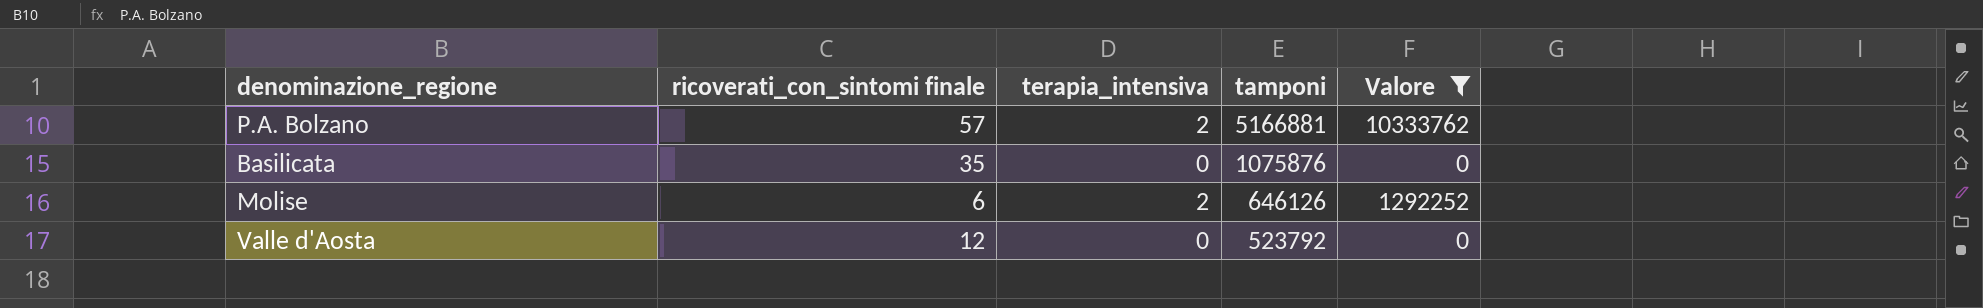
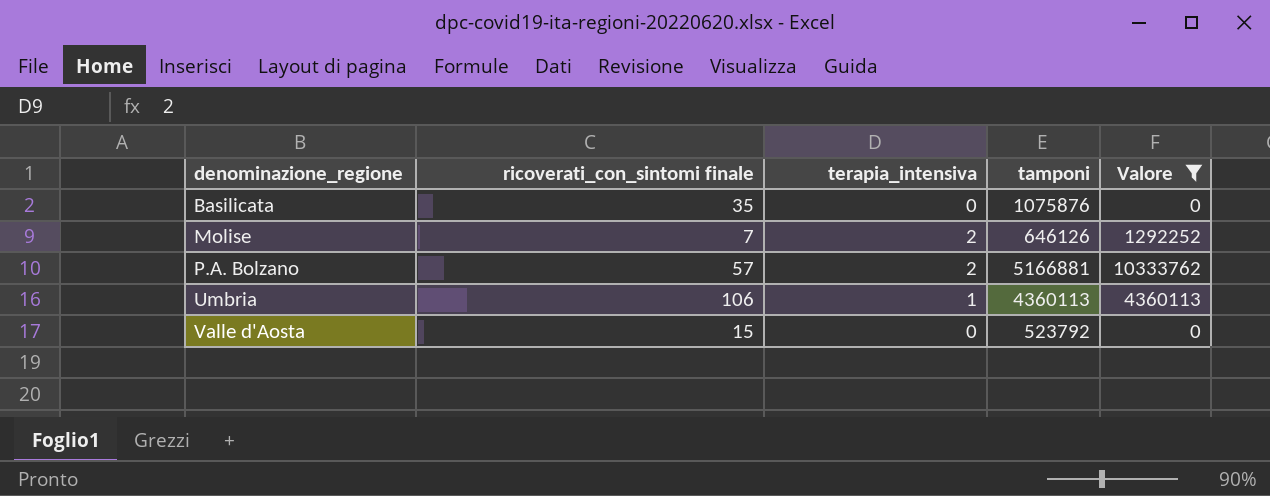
row order: tamponi descending -> denominazione_regione ascending
Molise | ricoverati_con_sintomi finale: 6 -> 7
row Umbria: none -> 106 | 1 | 4360113 | 4360113
Valle d'Aosta | ricoverati_con_sintomi finale: 12 -> 15

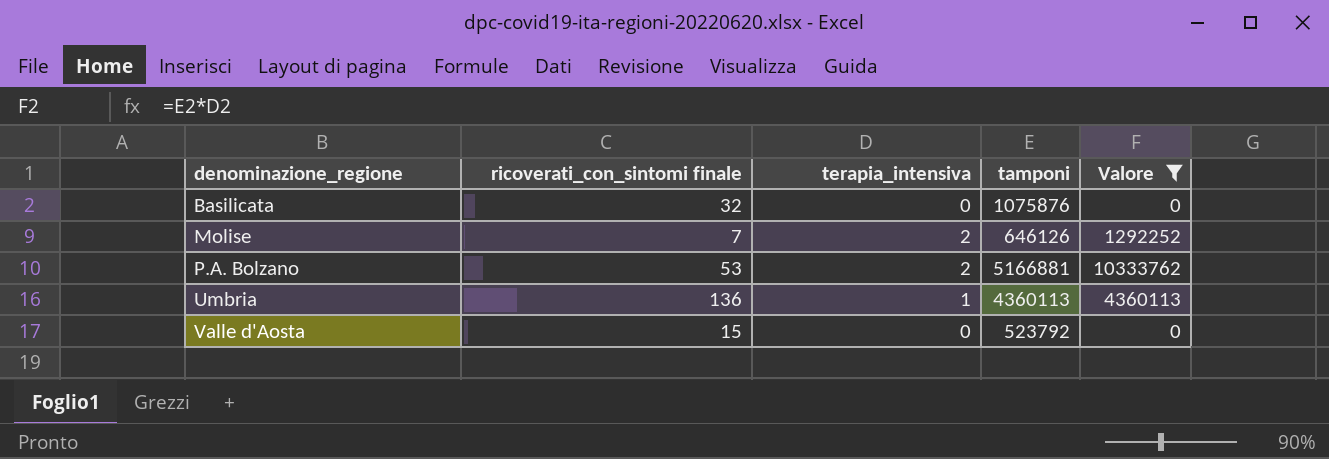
Basilicata | ricoverati_con_sintomi finale: 35 -> 32
P.A. Bolzano | ricoverati_con_sintomi finale: 57 -> 53
Umbria | ricoverati_con_sintomi finale: 106 -> 136

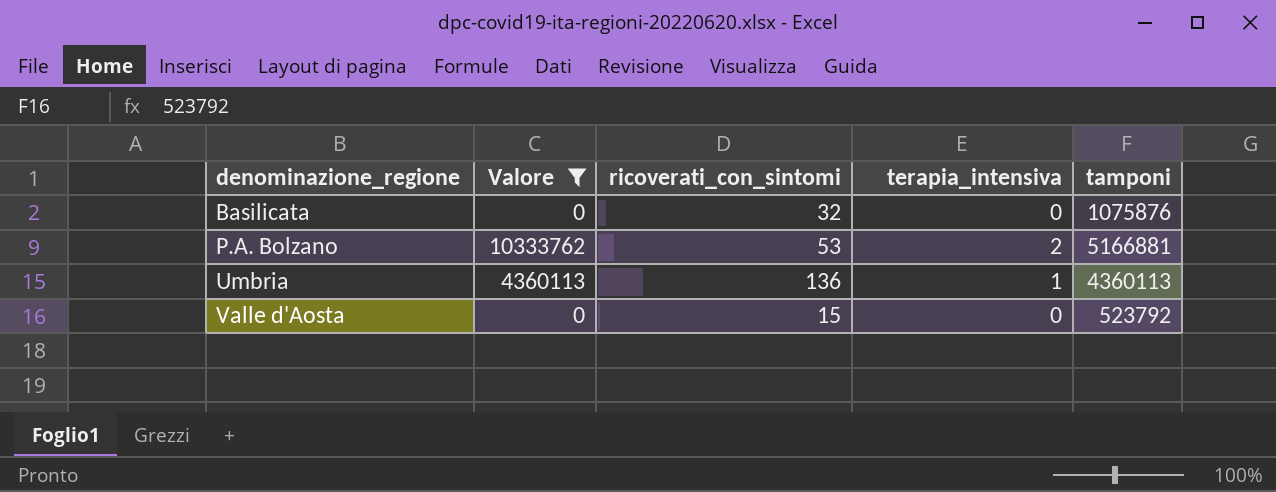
column Valore | position: 5 -> 2
column name: ricoverati_con_sintomi finale -> ricoverati_con_sintomi
row Molise: 7 | 2 | 646126 | 1292252 -> none

